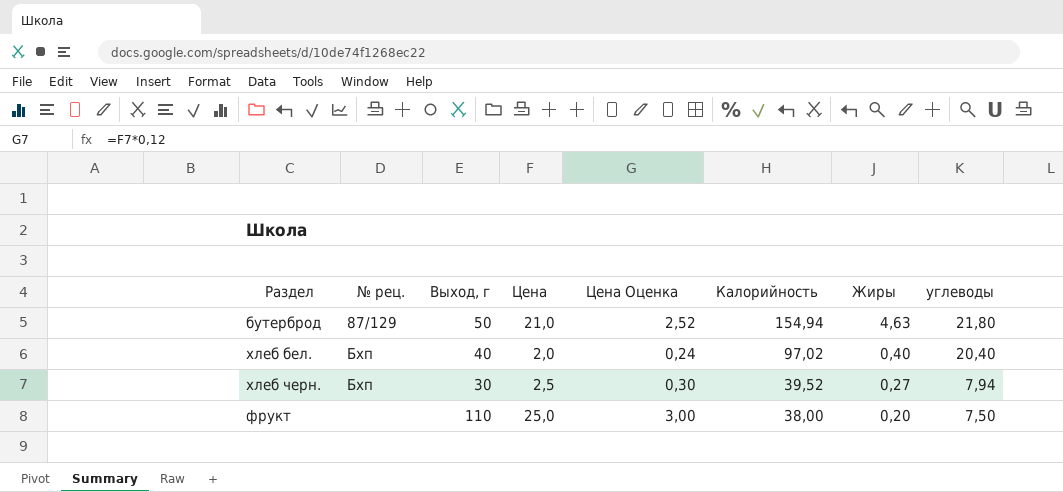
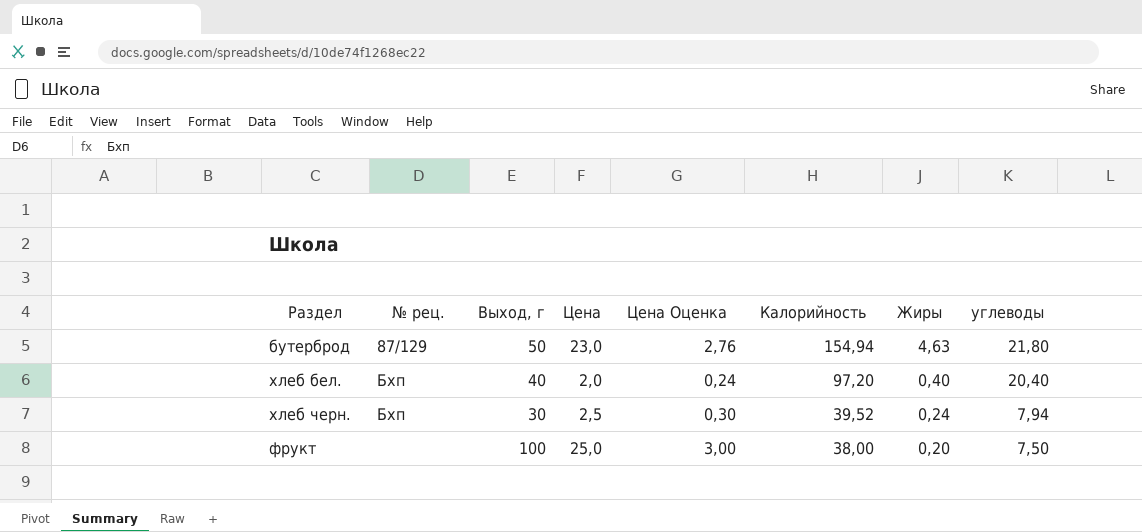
бутерброд | Цена: 21,0 -> 23,0
бутерброд | Цена Оценка: 2,52 -> 2,76
хлеб бел. | Калорийность: 97,02 -> 97,20
хлеб черн. | Жиры: 0,27 -> 0,24
фрукт | Выход, г: 110 -> 100

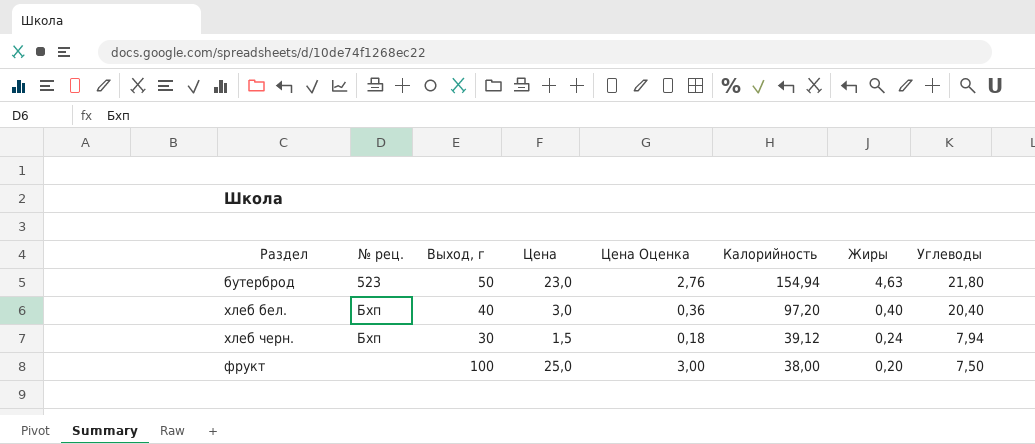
column name: углеводы -> Углеводы
бутерброд | № рец.: 87/129 -> 523
хлеб бел. | Цена: 2,0 -> 3,0
хлеб бел. | Цена Оценка: 0,24 -> 0,36
хлеб черн. | Цена: 2,5 -> 1,5
хлеб черн. | Цена Оценка: 0,30 -> 0,18
хлеб черн. | Калорийность: 39,52 -> 39,12

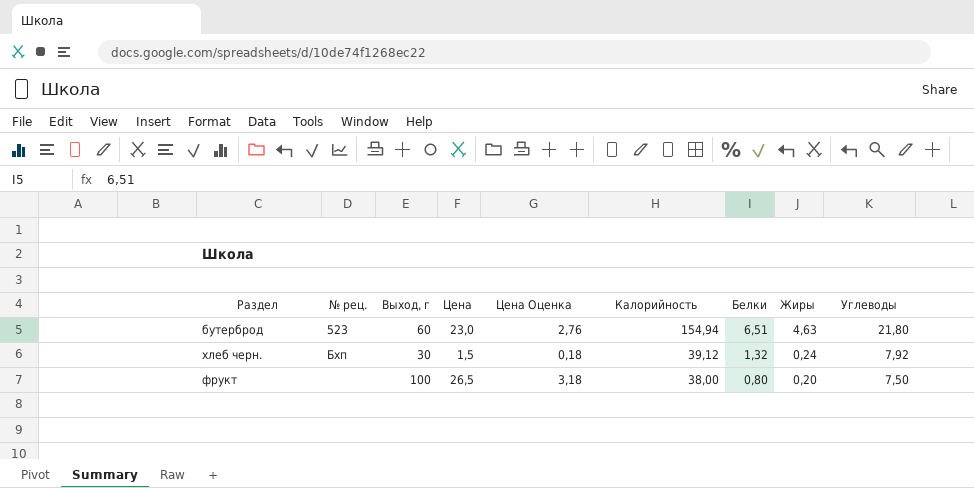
column Белки | position: none -> 7
row хлеб бел.: Бхп | 40 | 3,0 | 0,36 | 97,20 | 0,40 | 20,40 -> none
бутерброд | Выход, г: 50 -> 60
хлеб черн. | Углеводы: 7,94 -> 7,92
фрукт | Цена: 25,0 -> 26,5
фрукт | Цена Оценка: 3,00 -> 3,18

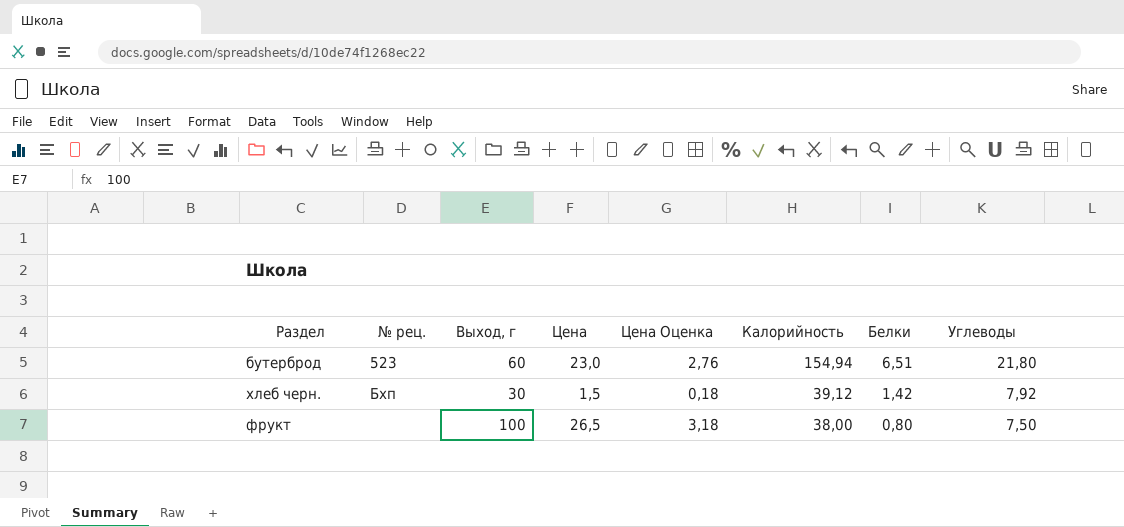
column Жиры | position: 8 -> none
хлеб черн. | Белки: 1,32 -> 1,42

